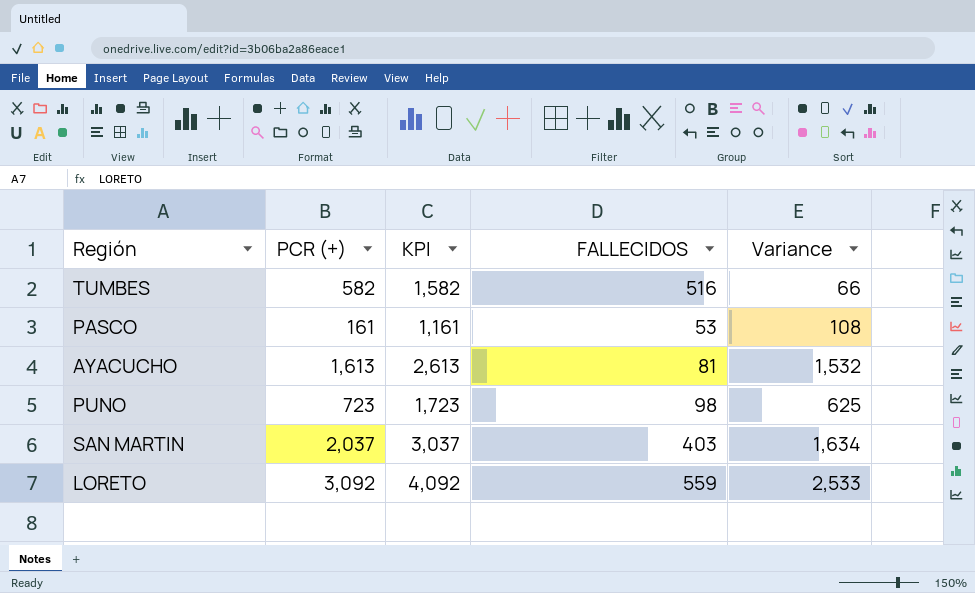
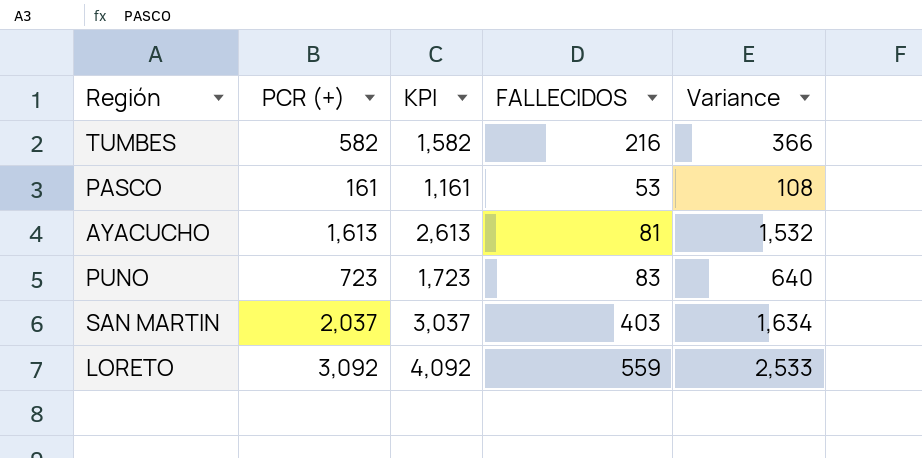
TUMBES | FALLECIDOS: 516 -> 216
TUMBES | Variance: 66 -> 366
PUNO | FALLECIDOS: 98 -> 83
PUNO | Variance: 625 -> 640

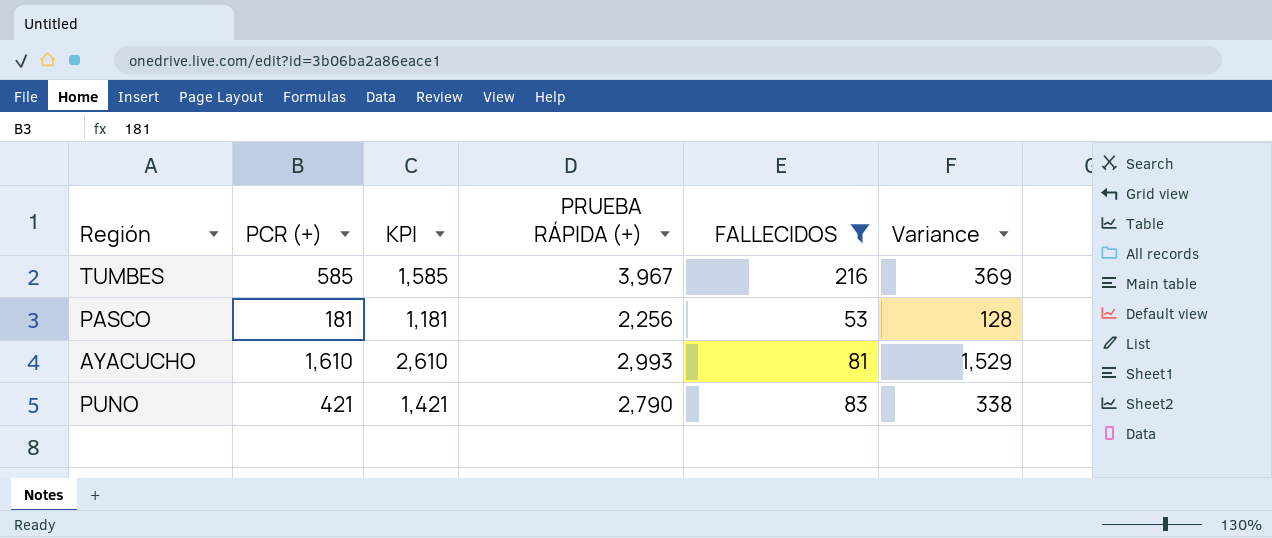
filter: none -> FALLECIDOS <= 216
column PRUEBA RÁPIDA (+) | position: none -> 4
TUMBES | PCR (+): 582 -> 585
TUMBES | KPI: 1,582 -> 1,585
TUMBES | Variance: 366 -> 369
PASCO | PCR (+): 161 -> 181
PASCO | KPI: 1,161 -> 1,181
PASCO | Variance: 108 -> 128
AYACUCHO | PCR (+): 1,613 -> 1,610
AYACUCHO | KPI: 2,613 -> 2,610
AYACUCHO | Variance: 1,532 -> 1,529
PUNO | PCR (+): 723 -> 421
PUNO | KPI: 1,723 -> 1,421
PUNO | Variance: 640 -> 338

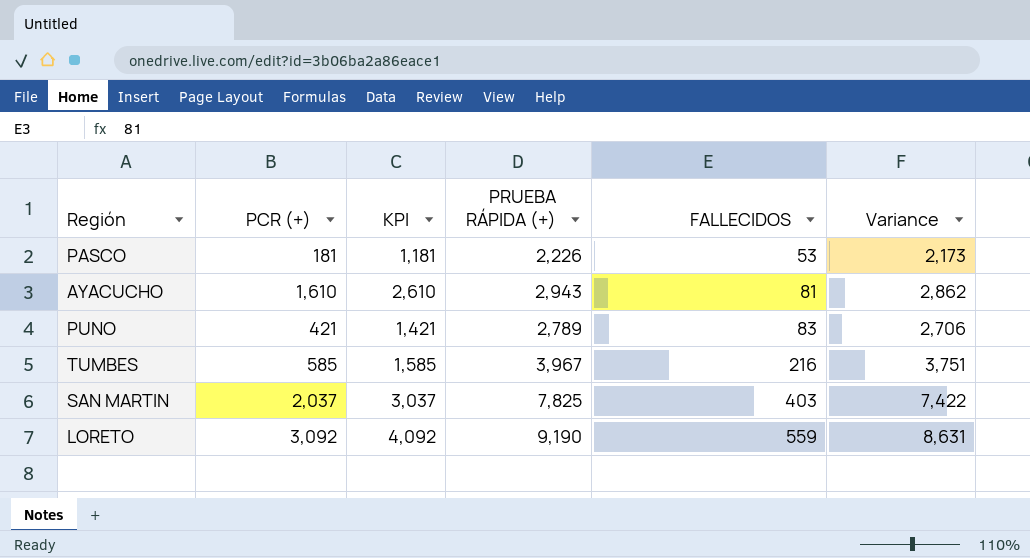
filter: FALLECIDOS <= 216 -> none
row order: none -> FALLECIDOS ascending
column Variance | formula: [PCR (+)] - [FALLECIDOS] -> [PRUEBA RÁPIDA (+)] - [FALLECIDOS]
PASCO | PRUEBA RÁPIDA (+): 2,256 -> 2,226
AYACUCHO | PRUEBA RÁPIDA (+): 2,993 -> 2,943
PUNO | PRUEBA RÁPIDA (+): 2,790 -> 2,789

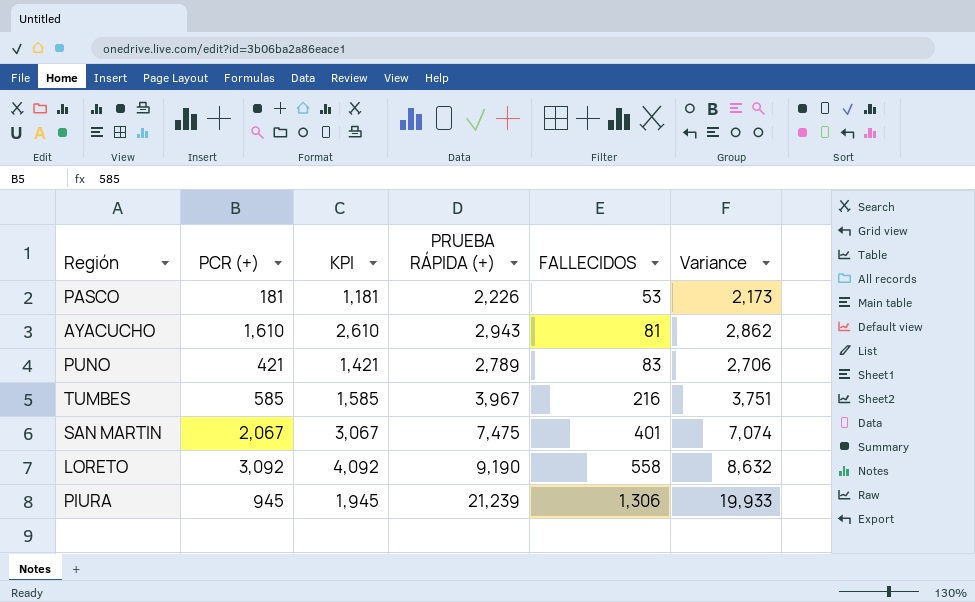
SAN MARTIN | PCR (+): 2,037 -> 2,067
SAN MARTIN | KPI: 3,037 -> 3,067
SAN MARTIN | PRUEBA RÁPIDA (+): 7,825 -> 7,475
SAN MARTIN | FALLECIDOS: 403 -> 401
SAN MARTIN | Variance: 7,422 -> 7,074
LORETO | FALLECIDOS: 559 -> 558
LORETO | Variance: 8,631 -> 8,632
row PIURA: none -> 945 | 1,945 | 21,239 | 1,306 | 19,933

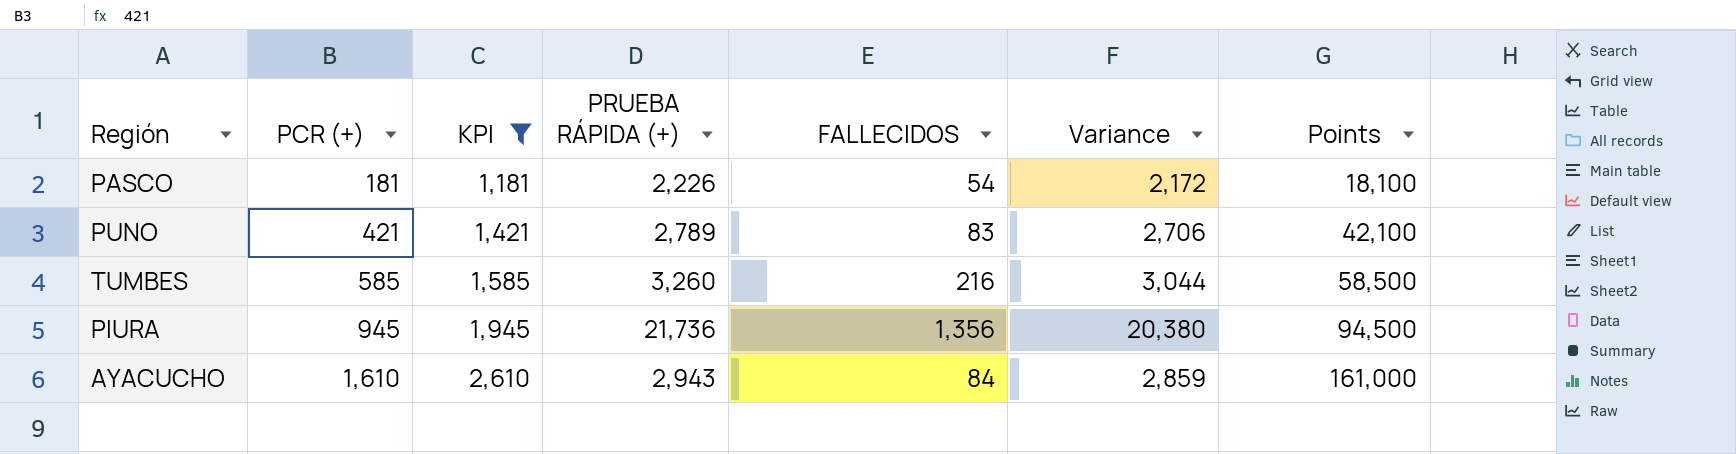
filter: none -> KPI <= 2,610
row order: FALLECIDOS ascending -> PCR (+) ascending
column Points | formula: none -> [PCR (+)] * 100
PASCO | FALLECIDOS: 53 -> 54
PASCO | Variance: 2,173 -> 2,172
TUMBES | PRUEBA RÁPIDA (+): 3,967 -> 3,260
TUMBES | Variance: 3,751 -> 3,044
PIURA | PRUEBA RÁPIDA (+): 21,239 -> 21,736
PIURA | FALLECIDOS: 1,306 -> 1,356
PIURA | Variance: 19,933 -> 20,380
AYACUCHO | FALLECIDOS: 81 -> 84
AYACUCHO | Variance: 2,862 -> 2,859

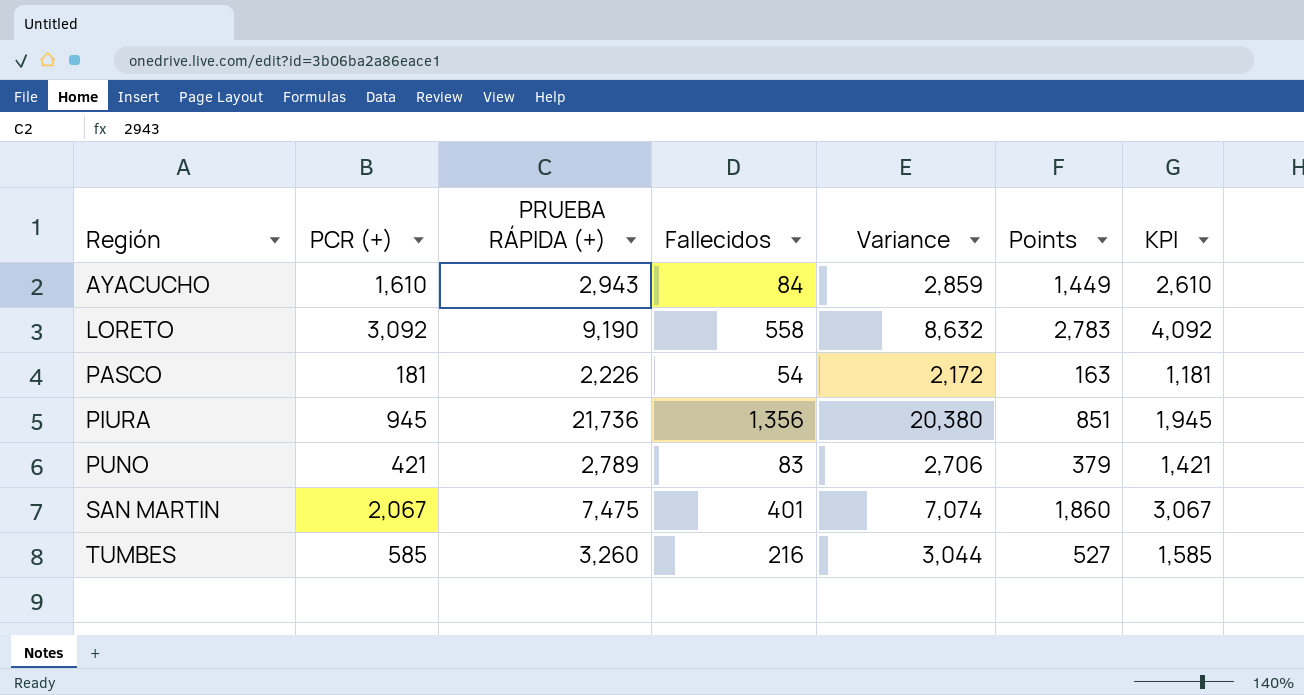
filter: KPI <= 2,610 -> none
row order: PCR (+) ascending -> Región ascending
column name: FALLECIDOS -> Fallecidos
column Points | formula: [PCR (+)] * 100 -> [PCR (+)] * 0.9
column KPI | position: 3 -> 7

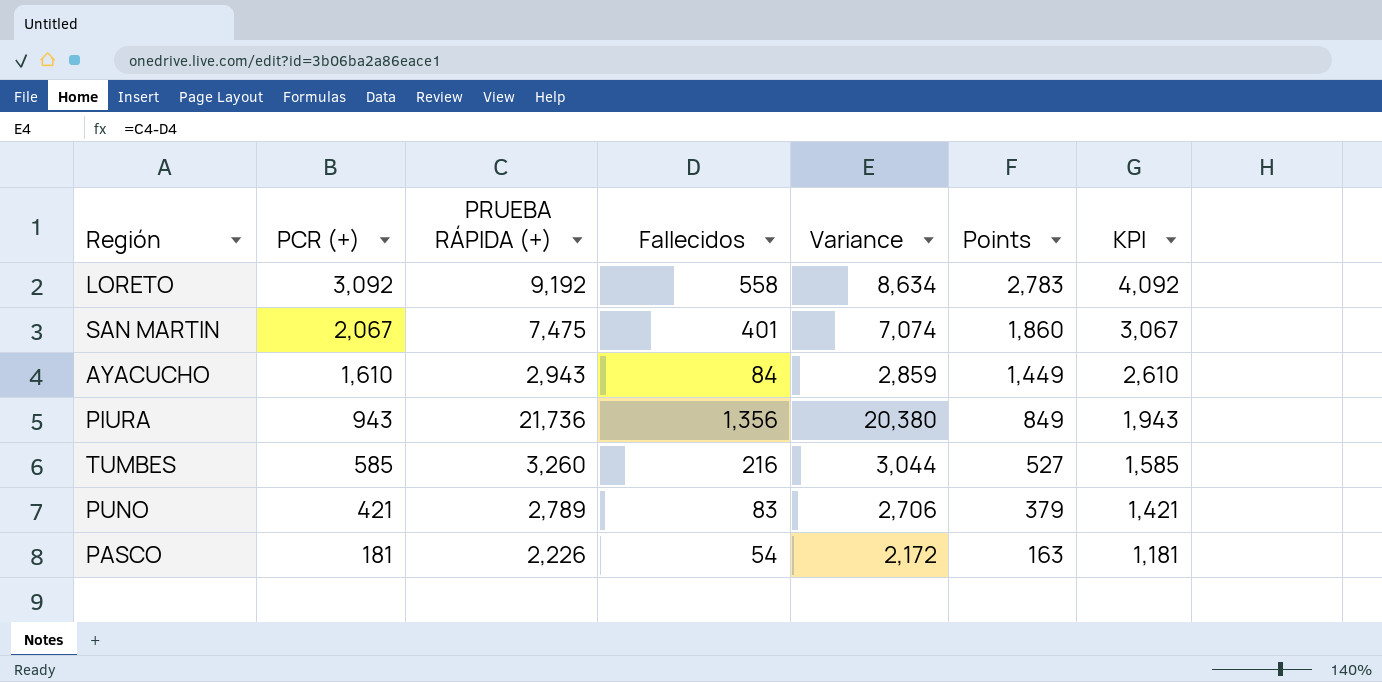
row order: Región ascending -> PCR (+) descending
LORETO | PRUEBA RÁPIDA (+): 9,190 -> 9,192
LORETO | Variance: 8,632 -> 8,634
PIURA | PCR (+): 945 -> 943
PIURA | Points: 851 -> 849
PIURA | KPI: 1,945 -> 1,943

